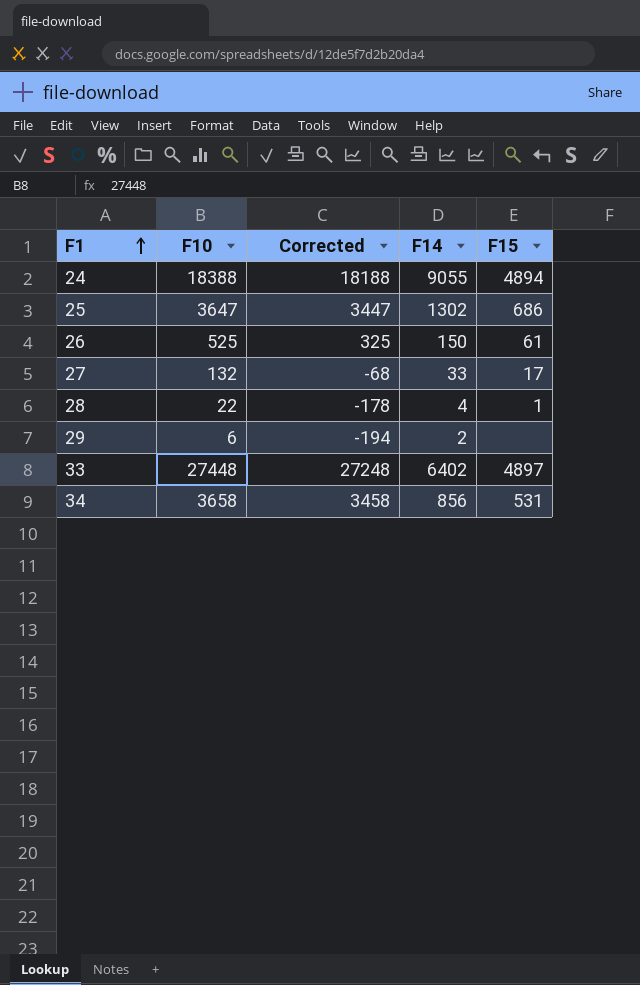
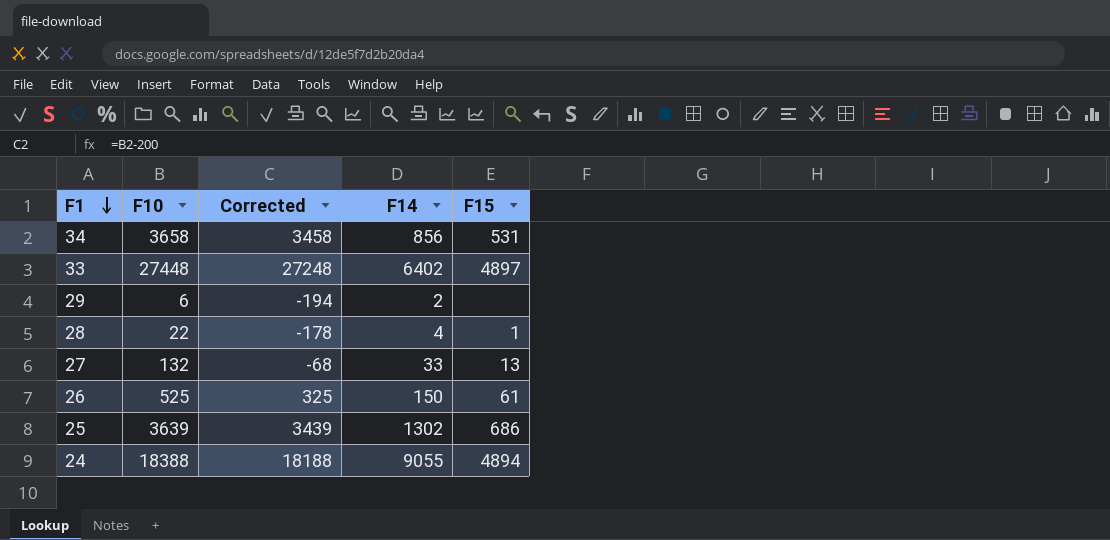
row order: F1 ascending -> F1 descending
27 | F15: 17 -> 13
25 | F10: 3647 -> 3639
25 | Corrected: 3447 -> 3439

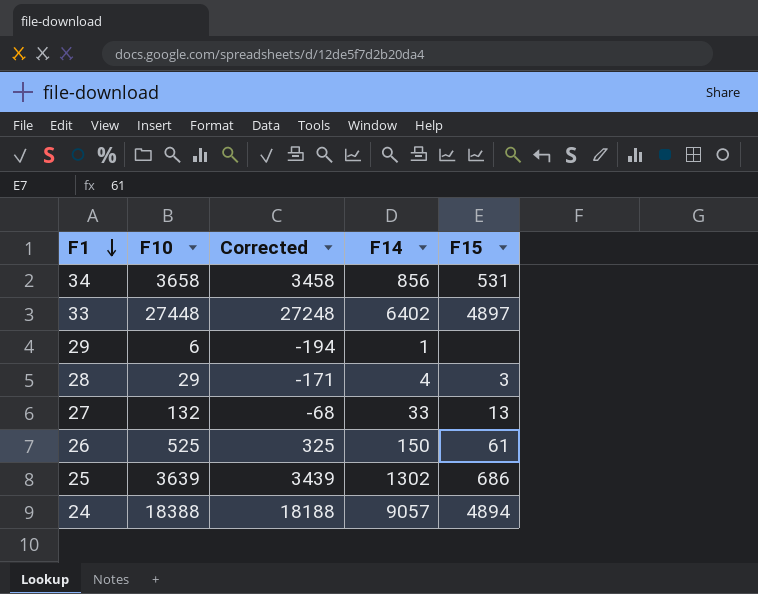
29 | F14: 2 -> 1
28 | F10: 22 -> 29
28 | Corrected: -178 -> -171
28 | F15: 1 -> 3
24 | F14: 9055 -> 9057

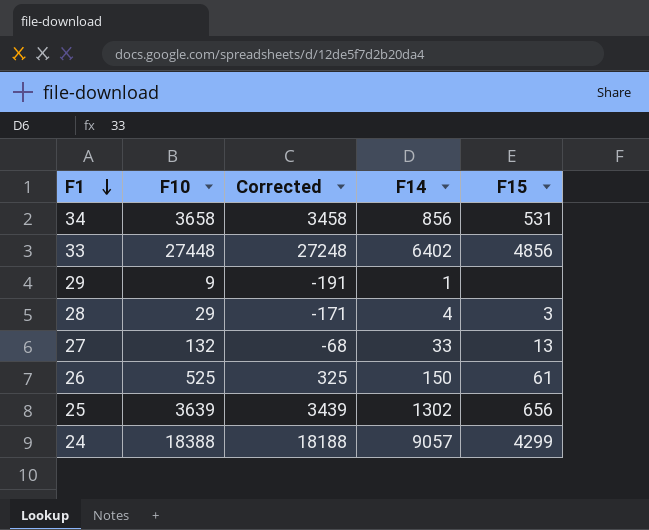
33 | F15: 4897 -> 4856
29 | F10: 6 -> 9
29 | Corrected: -194 -> -191
25 | F15: 686 -> 656
24 | F15: 4894 -> 4299

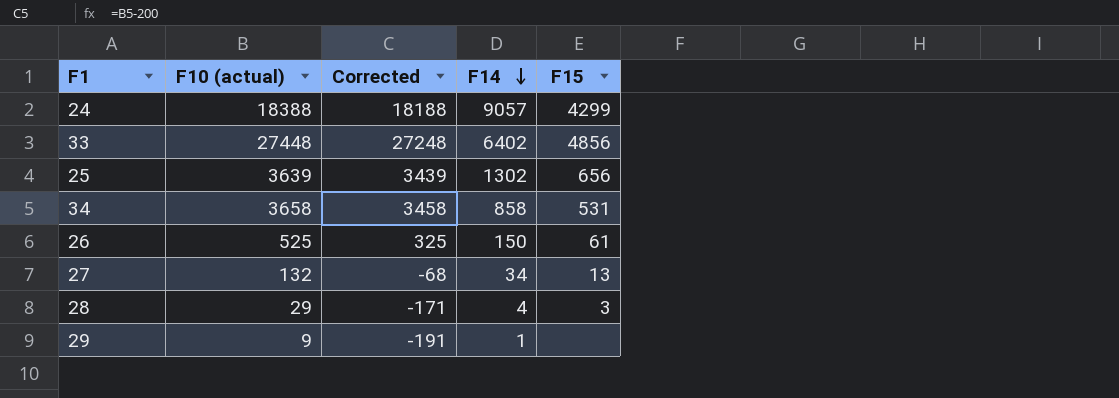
row order: F1 descending -> F14 descending
column name: F10 -> F10 (actual)
34 | F14: 856 -> 858
27 | F14: 33 -> 34

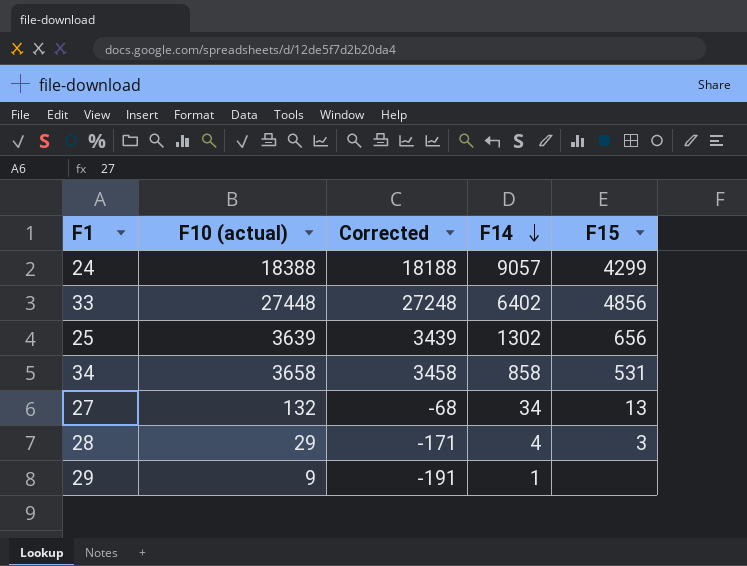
row 26: 525 | 325 | 150 | 61 -> none

